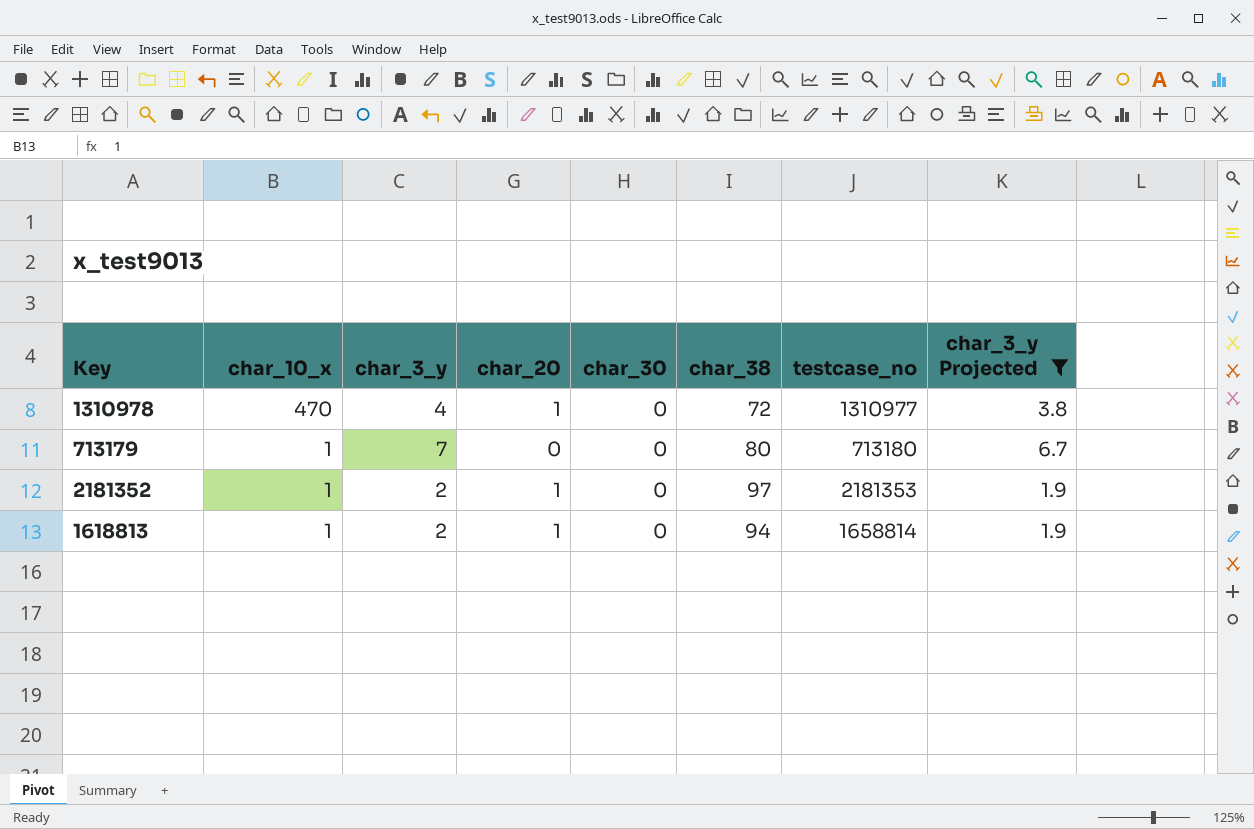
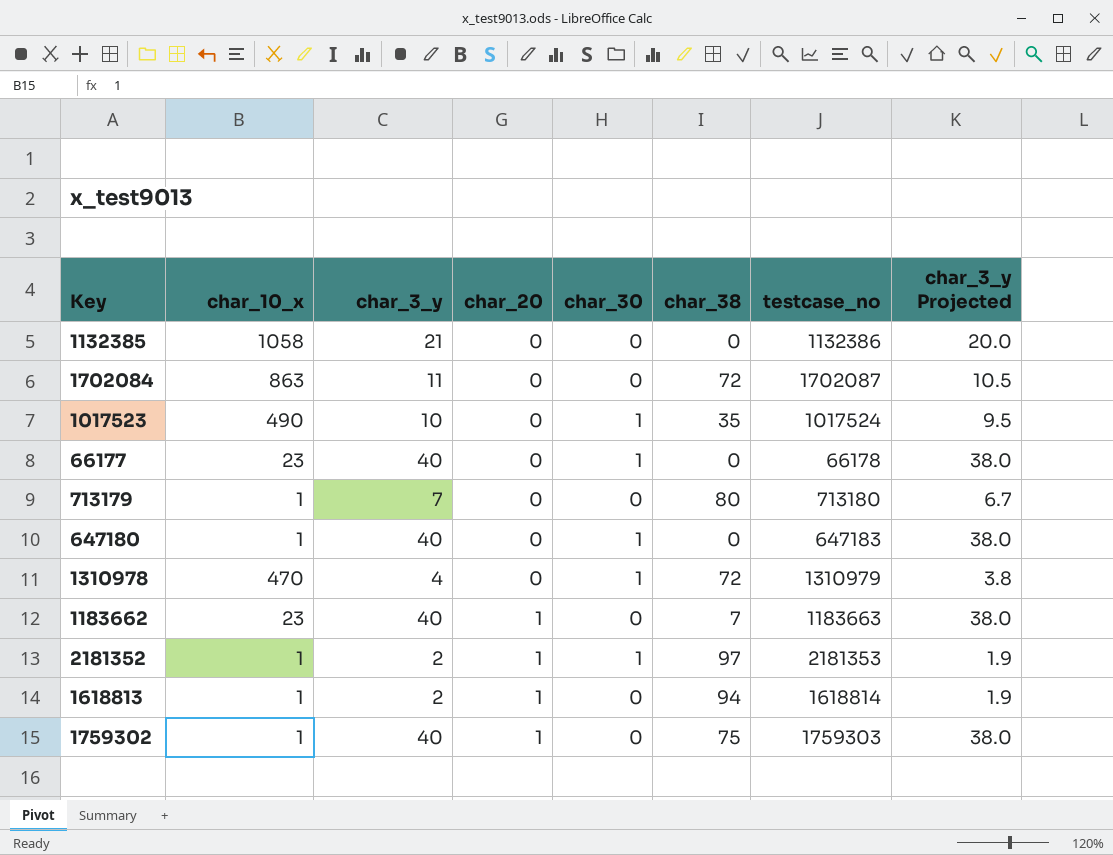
filter: char_3_y Projected <= 6.7 -> none
row order: char_10_x descending -> char_20 ascending
1310978 | char_20: 1 -> 0
1310978 | char_30: 0 -> 1
1310978 | testcase_no: 1310977 -> 1310979
2181352 | char_30: 0 -> 1
1618813 | testcase_no: 1658814 -> 1618814

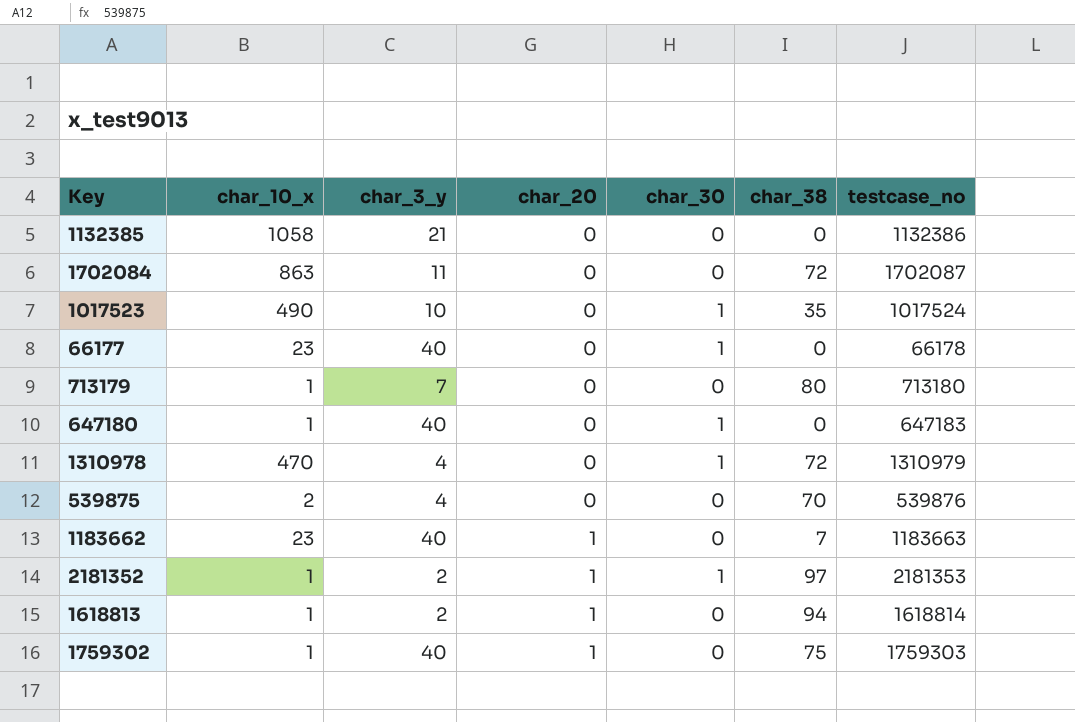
column char_3_y Projected | formula: [char_3_y] * 0.95 -> none
row 539875: none -> 2 | 4 | 0 | 0 | 70 | 539876

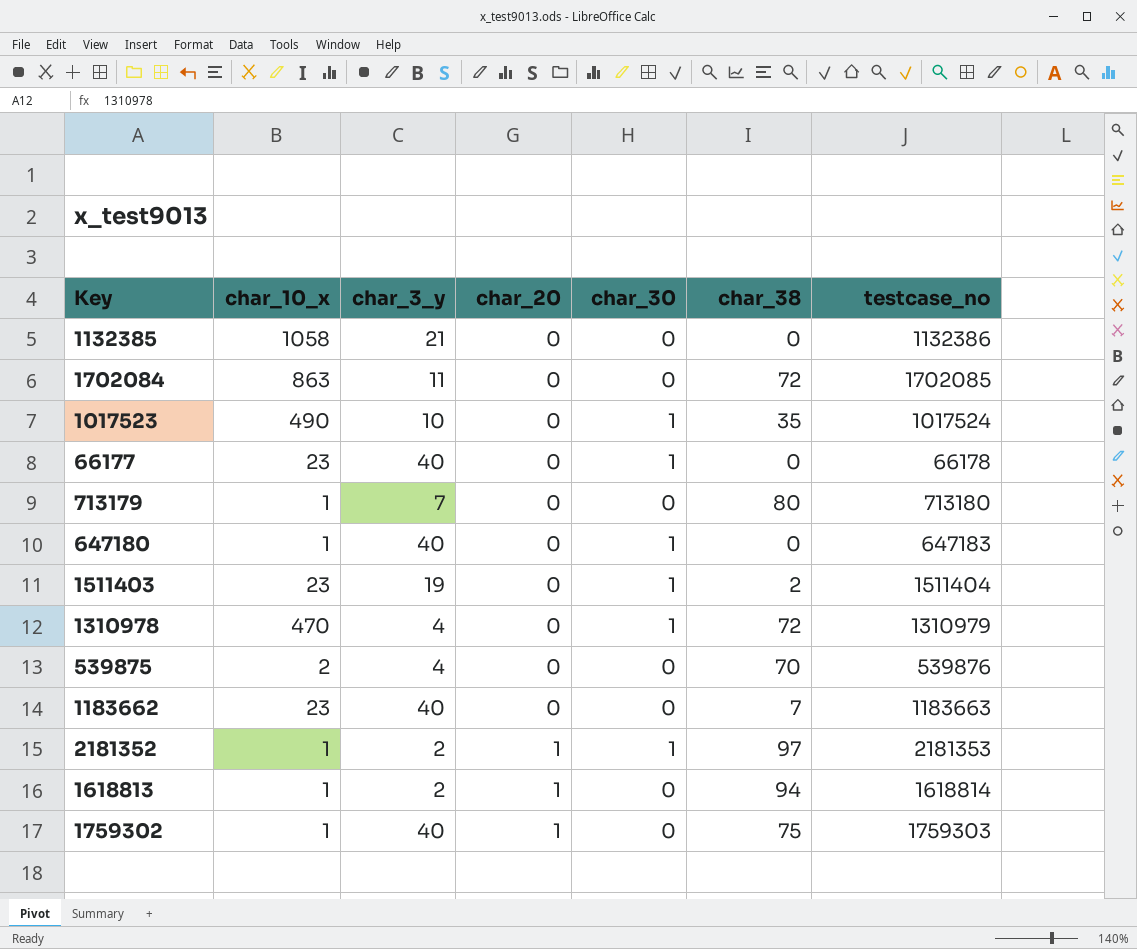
1702084 | testcase_no: 1702087 -> 1702085
row 1511403: none -> 23 | 19 | 0 | 1 | 2 | 1511404
1183662 | char_20: 1 -> 0

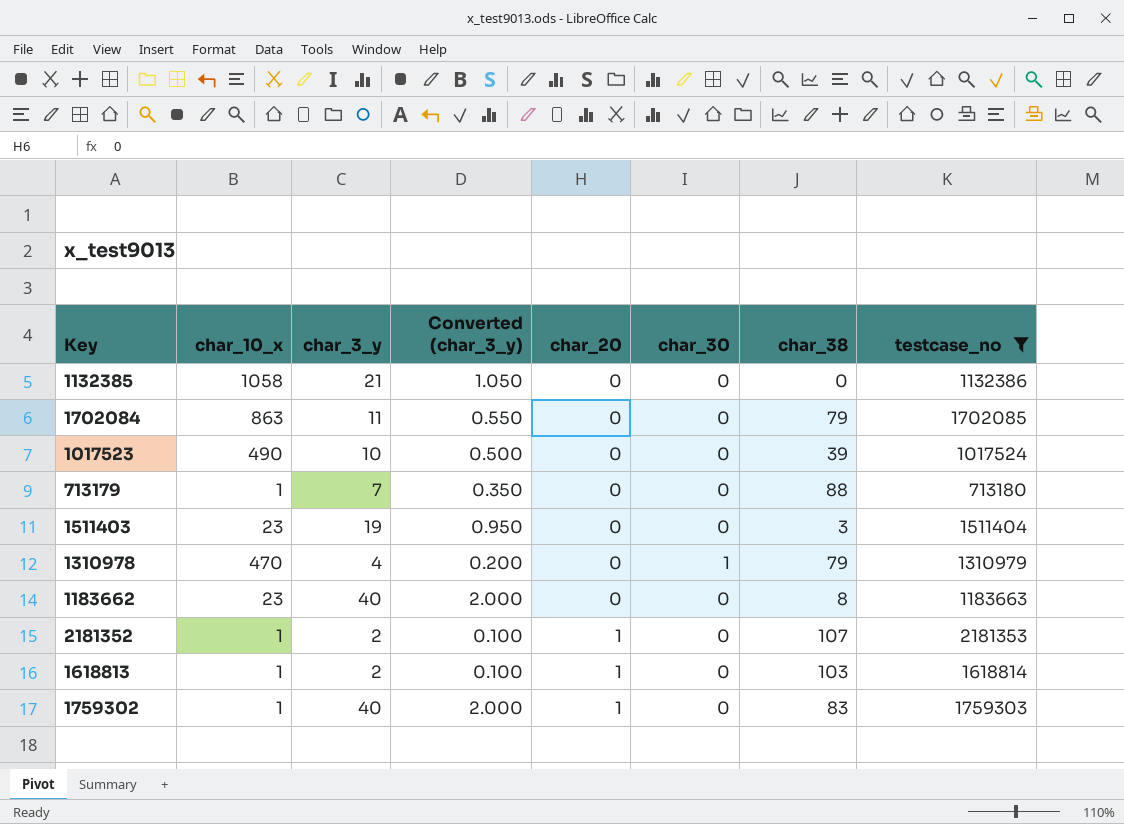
filter: none -> testcase_no >= 713180
column Converted (char_3_y) | formula: none -> [char_3_y] * 0.05
1702084 | char_38: 72 -> 79
1017523 | char_30: 1 -> 0
1017523 | char_38: 35 -> 39
713179 | char_38: 80 -> 88
1511403 | char_30: 1 -> 0
1511403 | char_38: 2 -> 3
1310978 | char_38: 72 -> 79
1183662 | char_38: 7 -> 8
2181352 | char_30: 1 -> 0
2181352 | char_38: 97 -> 107
1618813 | char_38: 94 -> 103
1759302 | char_38: 75 -> 83

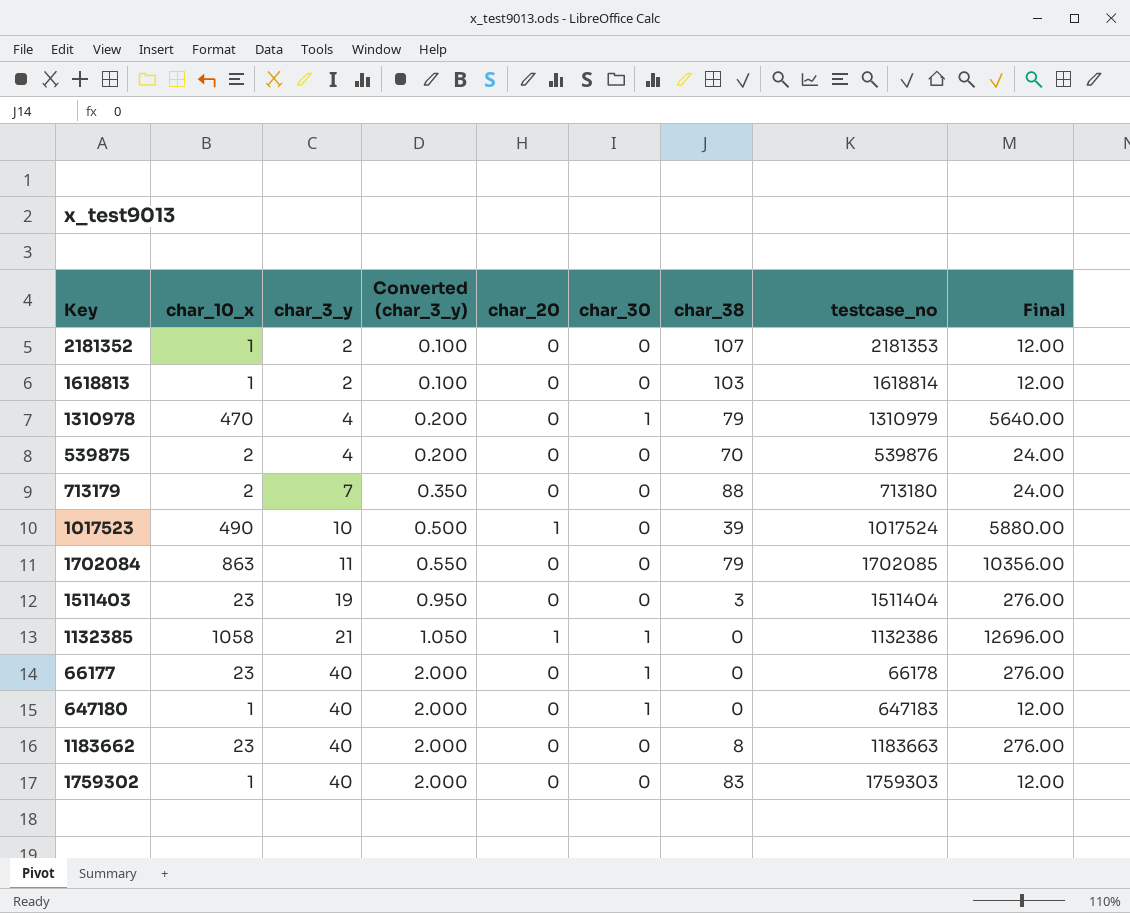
filter: testcase_no >= 713180 -> none
row order: char_20 ascending -> char_3_y ascending
column Final | formula: none -> [char_10_x] * 12
2181352 | char_20: 1 -> 0
1618813 | char_20: 1 -> 0
713179 | char_10_x: 1 -> 2
1017523 | char_20: 0 -> 1
1132385 | char_20: 0 -> 1
1132385 | char_30: 0 -> 1
1759302 | char_20: 1 -> 0

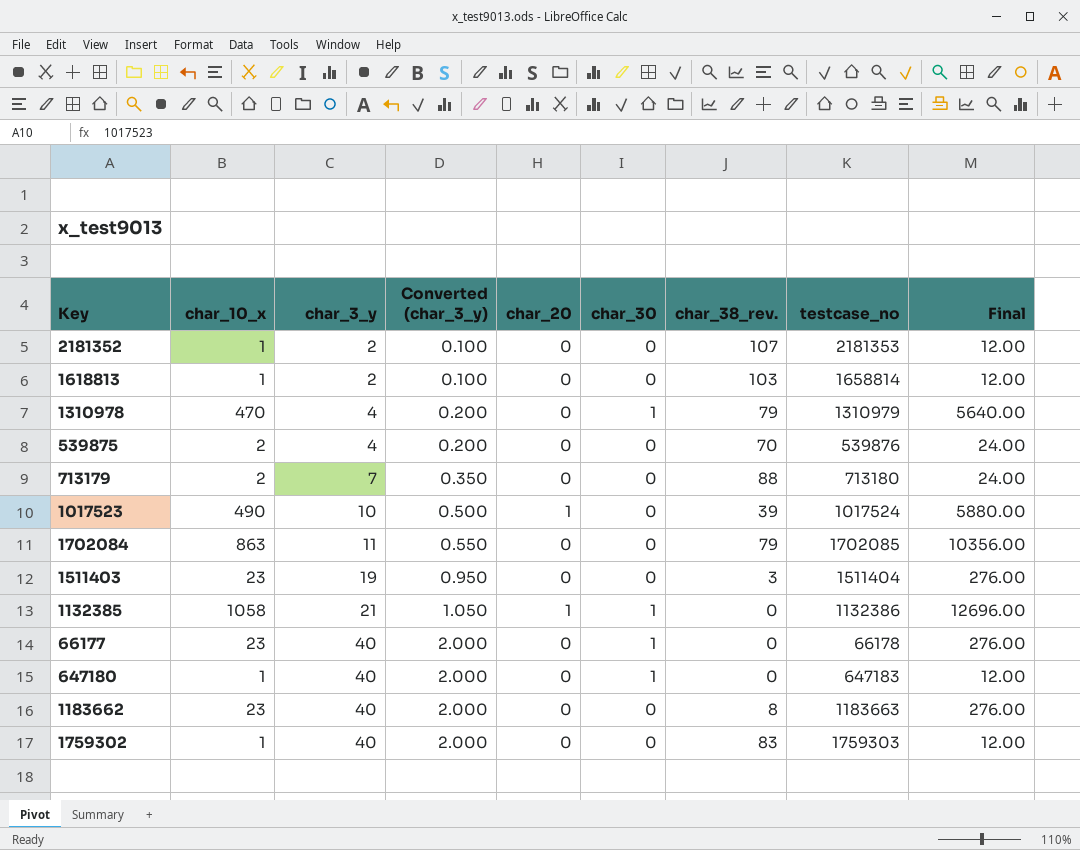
column name: char_38 -> char_38_rev.
1618813 | testcase_no: 1618814 -> 1658814

